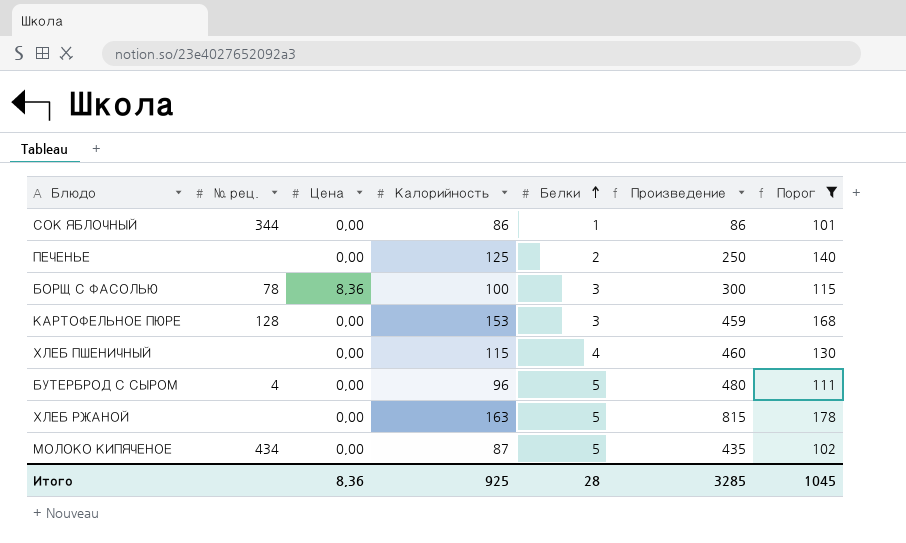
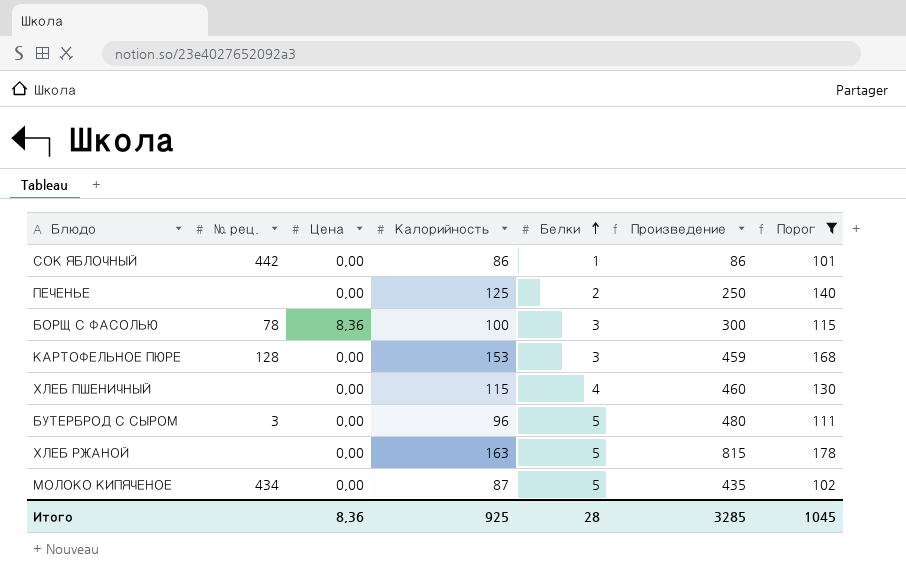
СОК ЯБЛОЧНЫЙ | № рец.: 344 -> 442
БУТЕРБРОД С СЫРОМ | № рец.: 4 -> 3

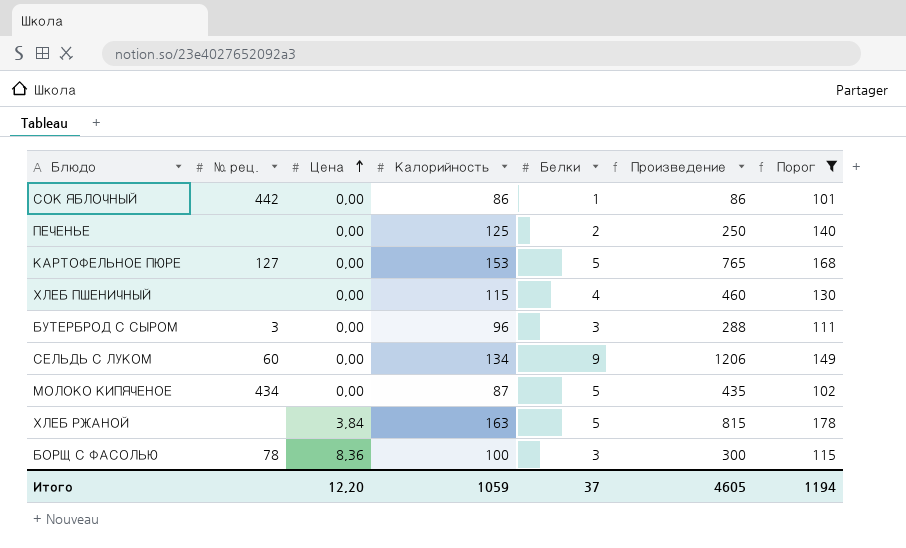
row order: Белки ascending -> Цена ascending
КАРТОФЕЛЬНОЕ ПЮРЕ | № рец.: 128 -> 127
КАРТОФЕЛЬНОЕ ПЮРЕ | Белки: 3 -> 5
КАРТОФЕЛЬНОЕ ПЮРЕ | Произведение: 459 -> 765
БУТЕРБРОД С СЫРОМ | Белки: 5 -> 3
БУТЕРБРОД С СЫРОМ | Произведение: 480 -> 288
row СЕЛЬДЬ С ЛУКОМ: none -> 60 | 0,00 | 134 | 9 | 1206 | 149
ХЛЕБ РЖАНОЙ | Цена: 0,00 -> 3,84
Итого | Цена: 8,36 -> 12,20
Итого | Калорийность: 925 -> 1059
Итого | Белки: 28 -> 37
Итого | Произведение: 3285 -> 4605
Итого | Порог: 1045 -> 1194

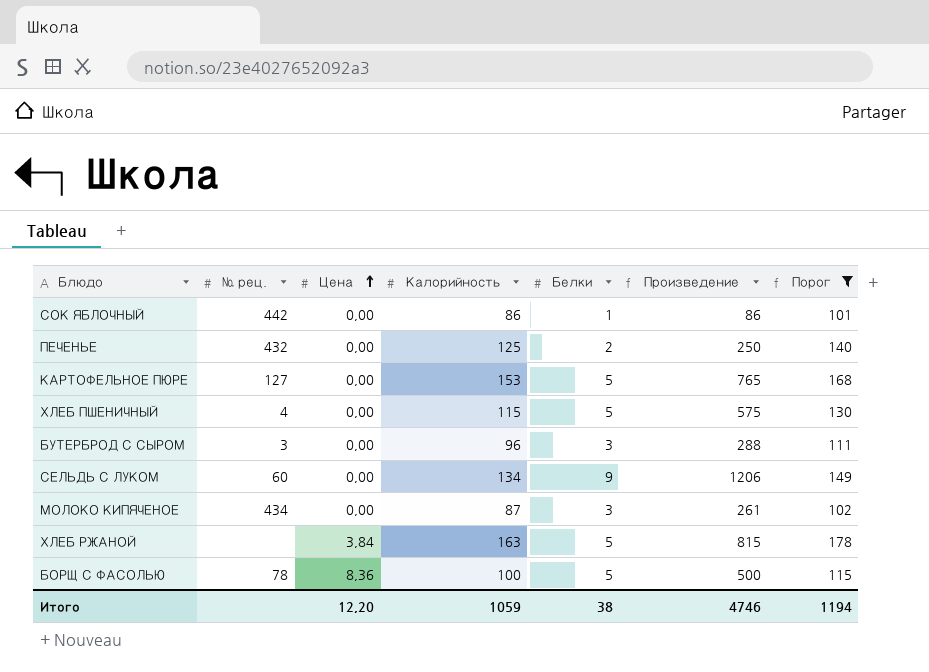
ПЕЧЕНЬЕ | № рец.: none -> 432
ХЛЕБ ПШЕНИЧНЫЙ | № рец.: none -> 4
ХЛЕБ ПШЕНИЧНЫЙ | Белки: 4 -> 5
ХЛЕБ ПШЕНИЧНЫЙ | Произведение: 460 -> 575
МОЛОКО КИПЯЧЕНОЕ | Белки: 5 -> 3
МОЛОКО КИПЯЧЕНОЕ | Произведение: 435 -> 261
БОРЩ С ФАСОЛЬЮ | Белки: 3 -> 5
БОРЩ С ФАСОЛЬЮ | Произведение: 300 -> 500
Итого | Белки: 37 -> 38
Итого | Произведение: 4605 -> 4746

